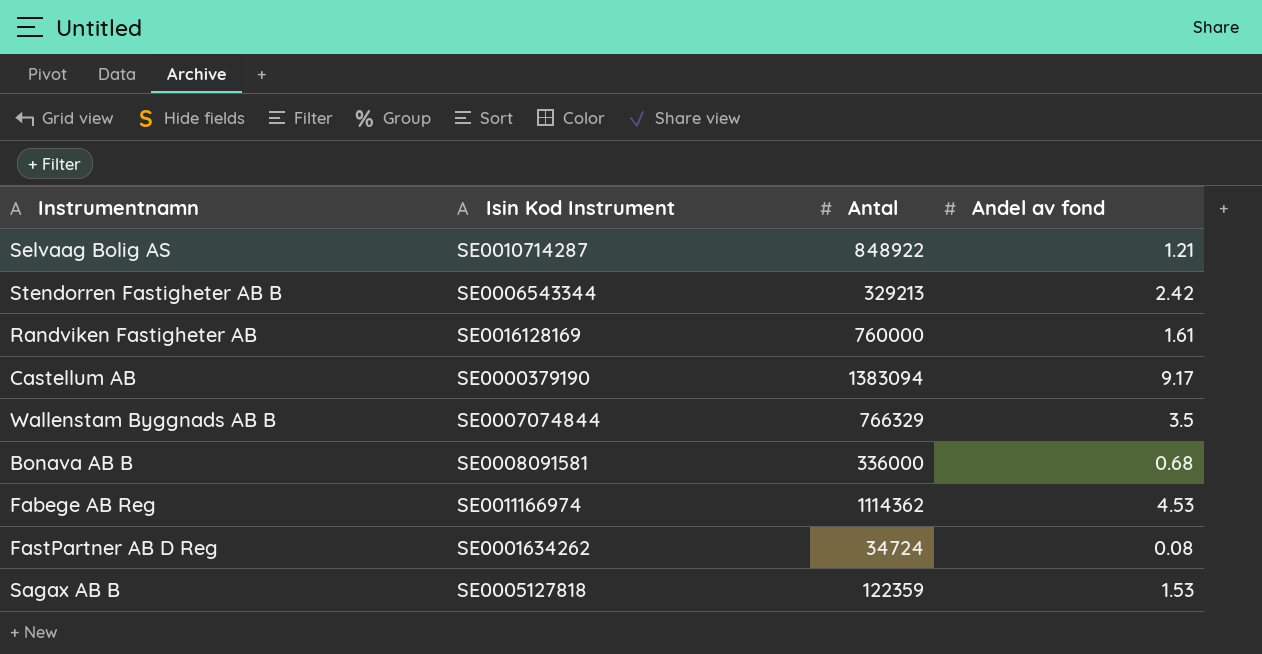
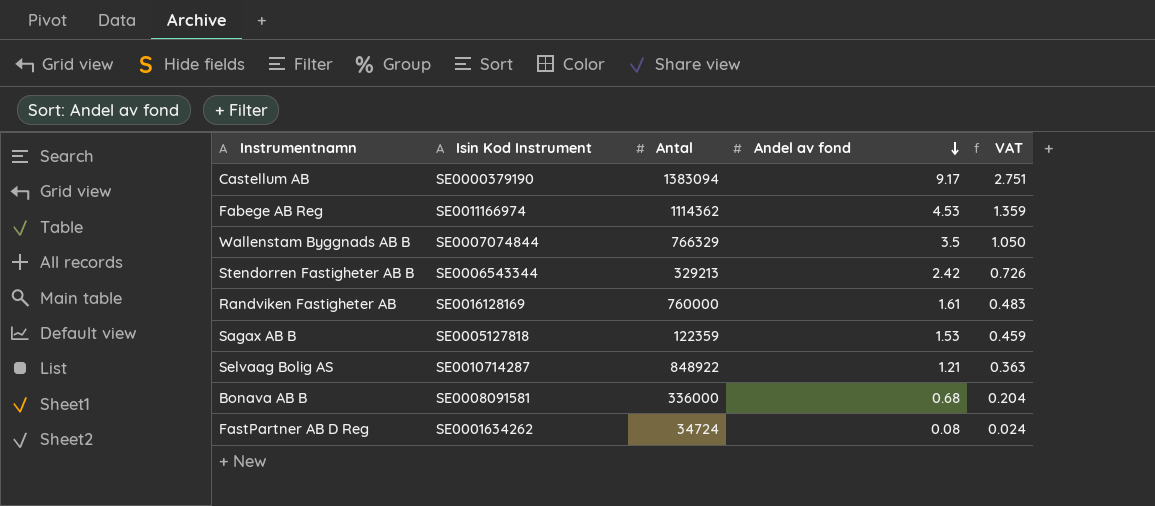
row order: none -> Andel av fond descending
column VAT | formula: none -> [Andel av fond] * 0.3

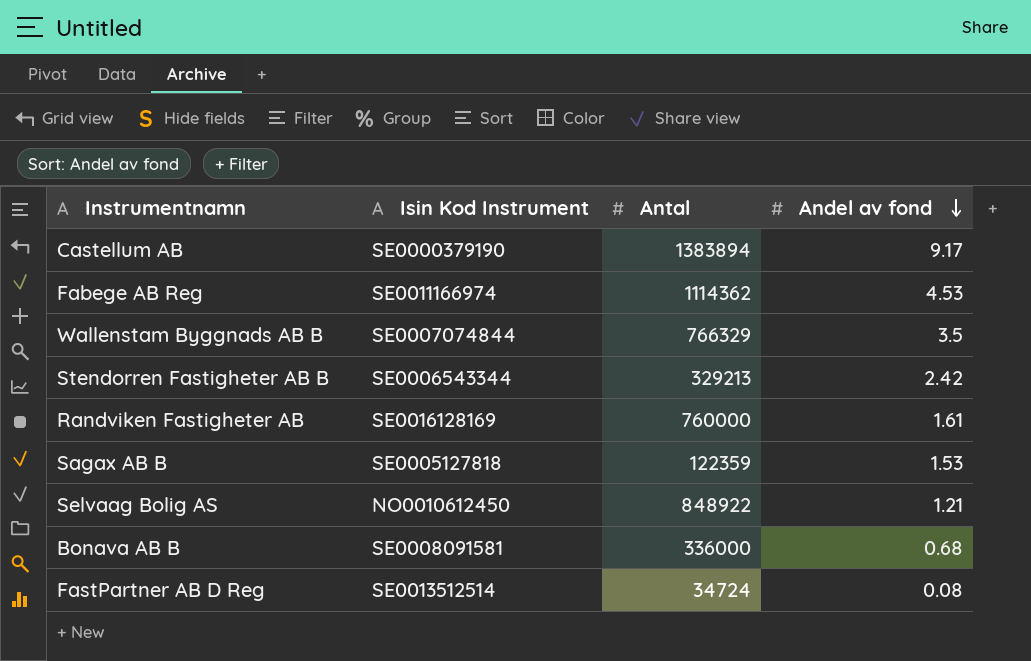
column VAT | formula: [Andel av fond] * 0.3 -> none
Castellum AB | Antal: 1383094 -> 1383894
Selvaag Bolig AS | Isin Kod Instrument: SE0010714287 -> NO0010612450
FastPartner AB D Reg | Isin Kod Instrument: SE0001634262 -> SE0013512514

